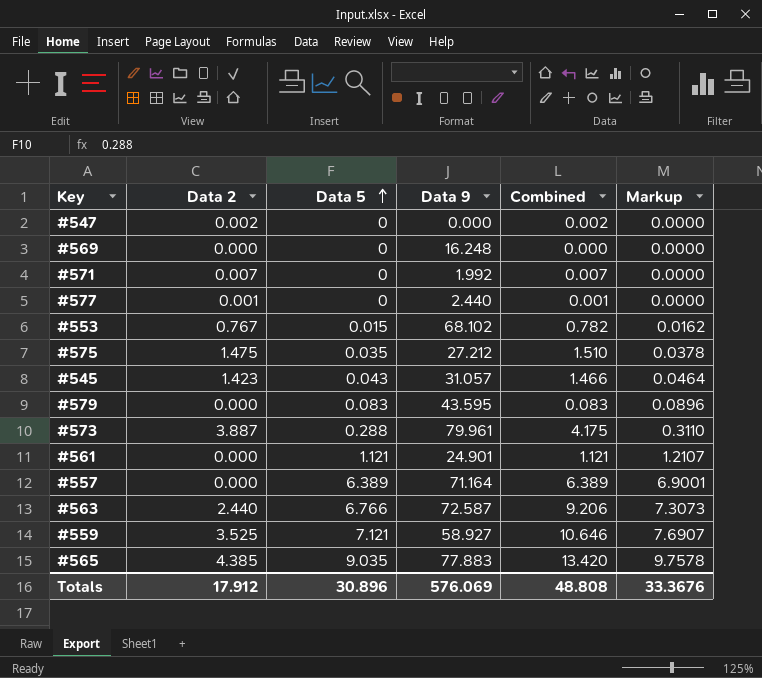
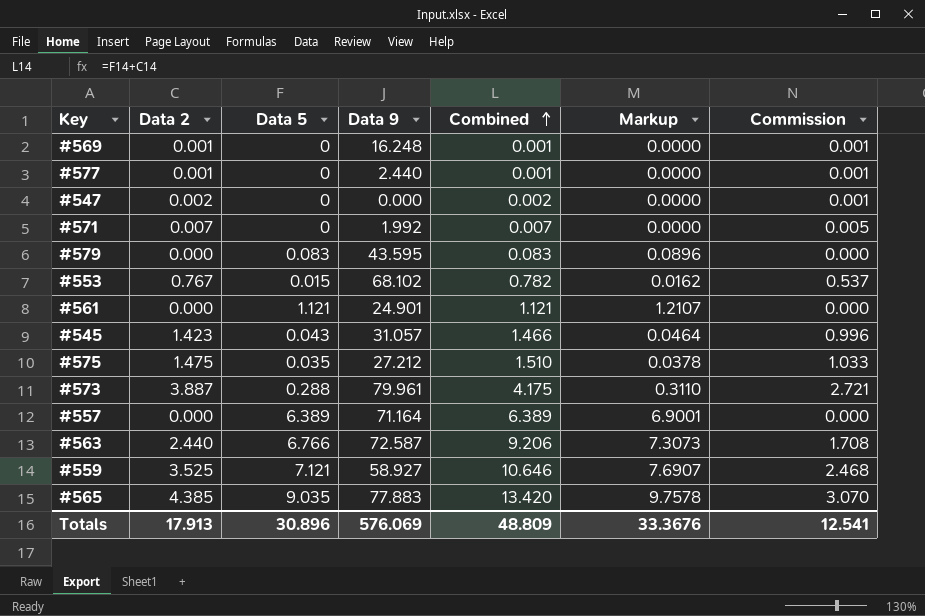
row order: Data 5 ascending -> Combined ascending
column Commission | formula: none -> [Data 2] * 0.7
#569 | Data 2: 0.000 -> 0.001
#569 | Combined: 0.000 -> 0.001
Totals | Data 2: 17.912 -> 17.913
Totals | Combined: 48.808 -> 48.809

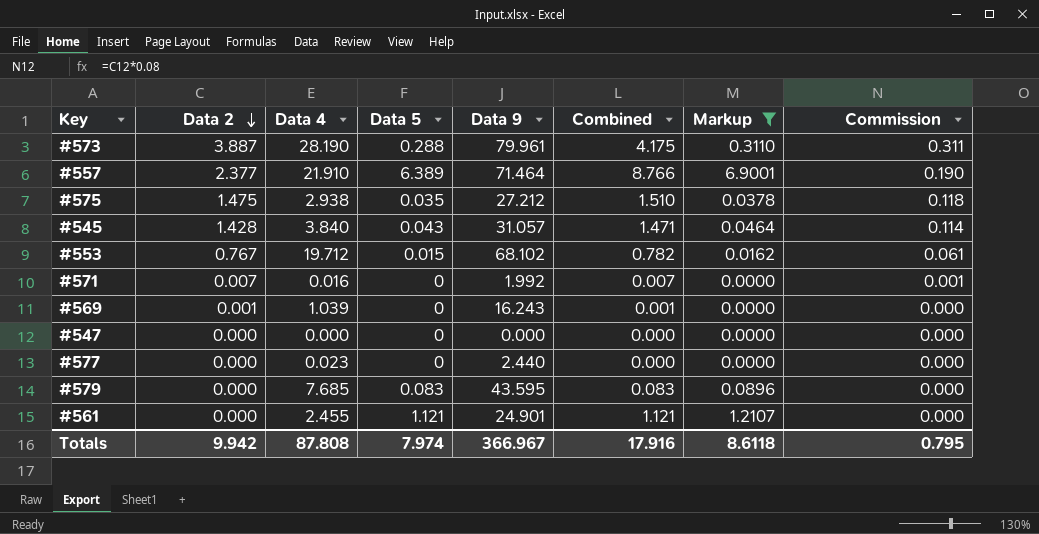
filter: none -> Markup <= 6.9001
row order: Combined ascending -> Data 2 descending
column Data 4 | position: none -> 3
column Commission | formula: [Data 2] * 0.7 -> [Data 2] * 0.08
#557 | Data 2: 0.000 -> 2.377
#557 | Data 9: 71.164 -> 71.464
#557 | Combined: 6.389 -> 8.766
#545 | Data 2: 1.423 -> 1.428
#545 | Combined: 1.466 -> 1.471
#569 | Data 9: 16.248 -> 16.243
#547 | Data 2: 0.002 -> 0.000
#547 | Combined: 0.002 -> 0.000
#577 | Data 2: 0.001 -> 0.000
#577 | Combined: 0.001 -> 0.000
Totals | Data 2: 17.913 -> 9.942
Totals | Data 5: 30.896 -> 7.974
Totals | Data 9: 576.069 -> 366.967
Totals | Combined: 48.809 -> 17.916
Totals | Markup: 33.3676 -> 8.6118
Totals | Commission: 12.541 -> 0.795

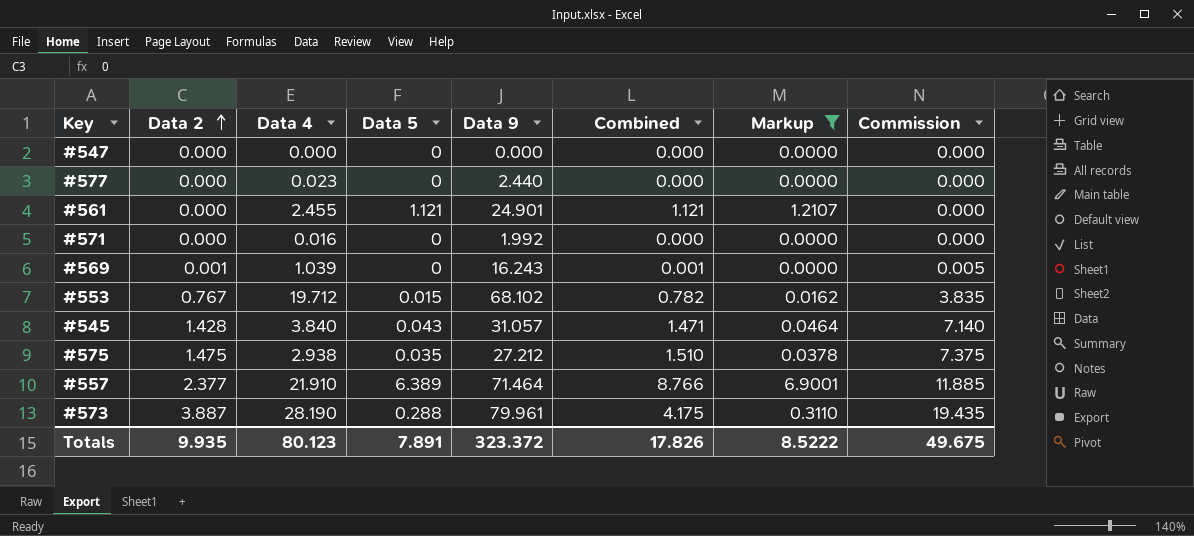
row order: Data 2 descending -> Data 2 ascending
column Commission | formula: [Data 2] * 0.08 -> [Data 2] * 5
row #579: 0.000 | 7.685 | 0.083 | 43.595 | 0.083 | 0.0896 | 0.000 -> none
#571 | Data 2: 0.007 -> 0.000
#571 | Combined: 0.007 -> 0.000
Totals | Data 2: 9.942 -> 9.935
Totals | Data 4: 87.808 -> 80.123
Totals | Data 5: 7.974 -> 7.891
Totals | Data 9: 366.967 -> 323.372
Totals | Combined: 17.916 -> 17.826
Totals | Markup: 8.6118 -> 8.5222
Totals | Commission: 0.795 -> 49.675

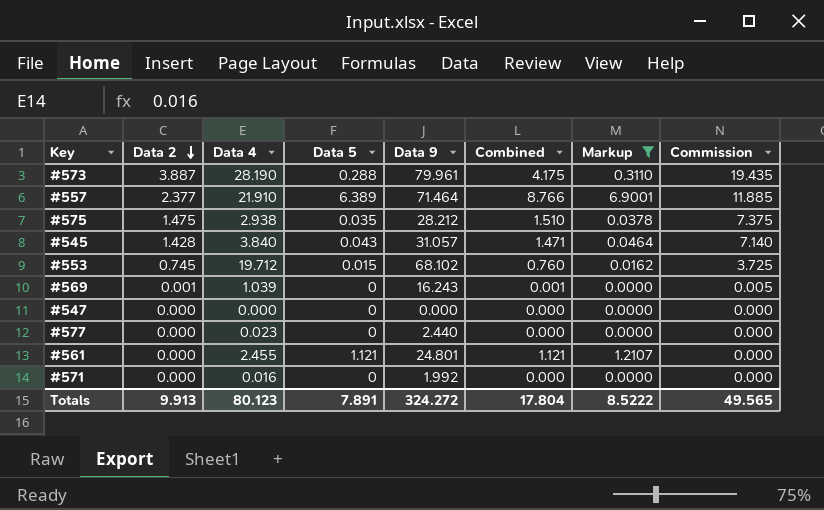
row order: Data 2 ascending -> Data 2 descending
#575 | Data 9: 27.212 -> 28.212
#553 | Data 2: 0.767 -> 0.745
#553 | Combined: 0.782 -> 0.760
#553 | Commission: 3.835 -> 3.725
#561 | Data 9: 24.901 -> 24.801
Totals | Data 2: 9.935 -> 9.913
Totals | Data 9: 323.372 -> 324.272
Totals | Combined: 17.826 -> 17.804
Totals | Commission: 49.675 -> 49.565

